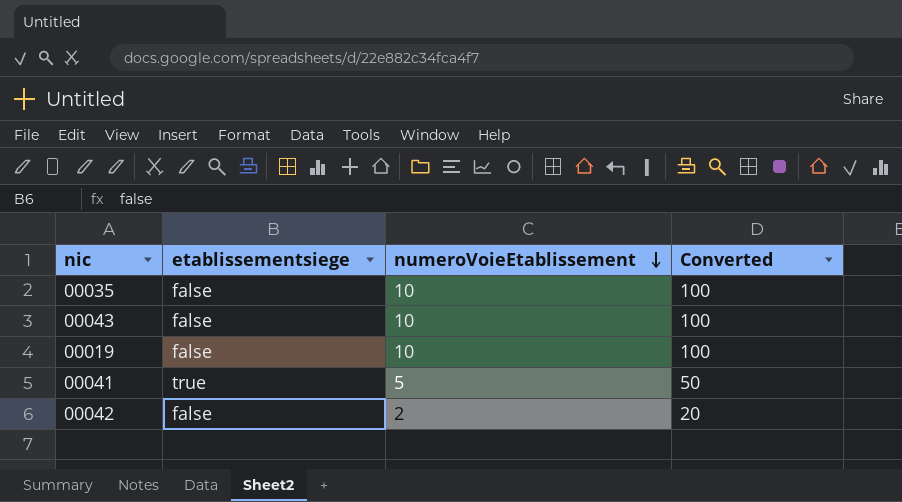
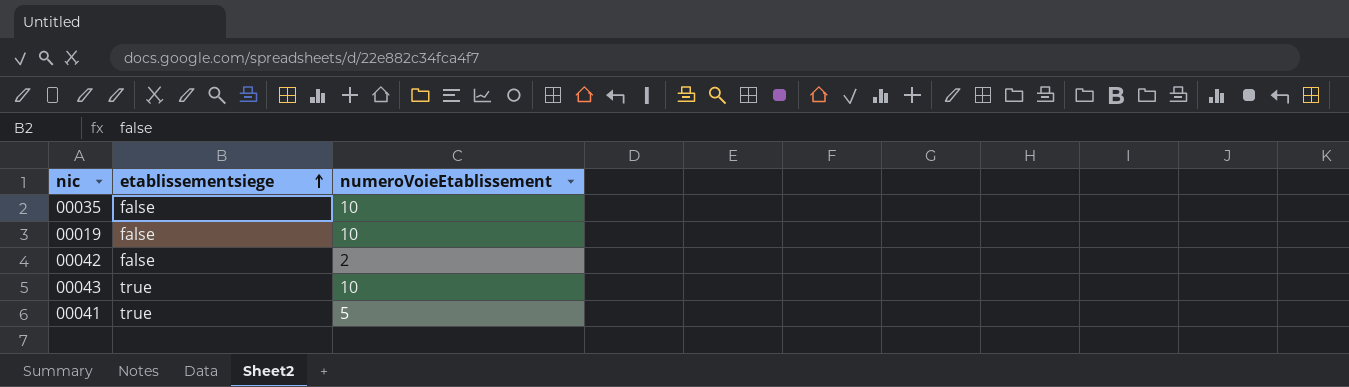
row order: numeroVoieEtablissement descending -> etablissementsiege ascending
column Converted | formula: [numeroVoieEtablissement] * 10 -> none
00043 | etablissementsiege: false -> true

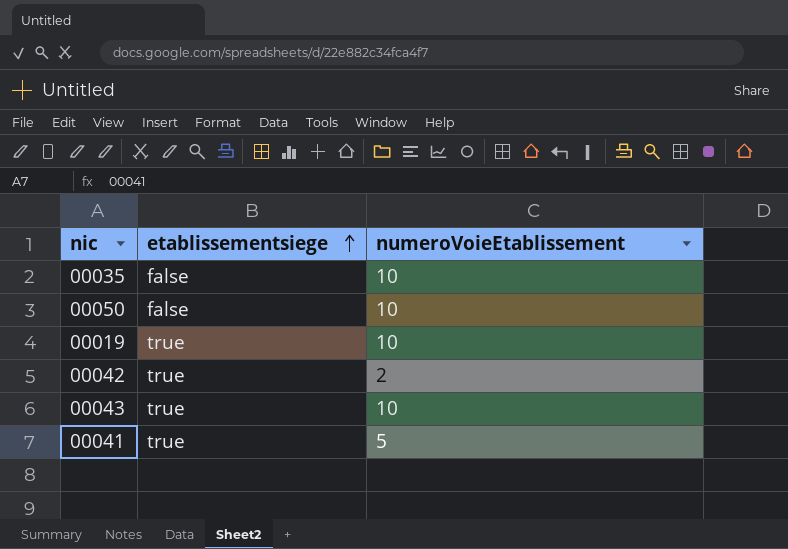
row 00050: none -> false | 10
00019 | etablissementsiege: false -> true
00042 | etablissementsiege: false -> true

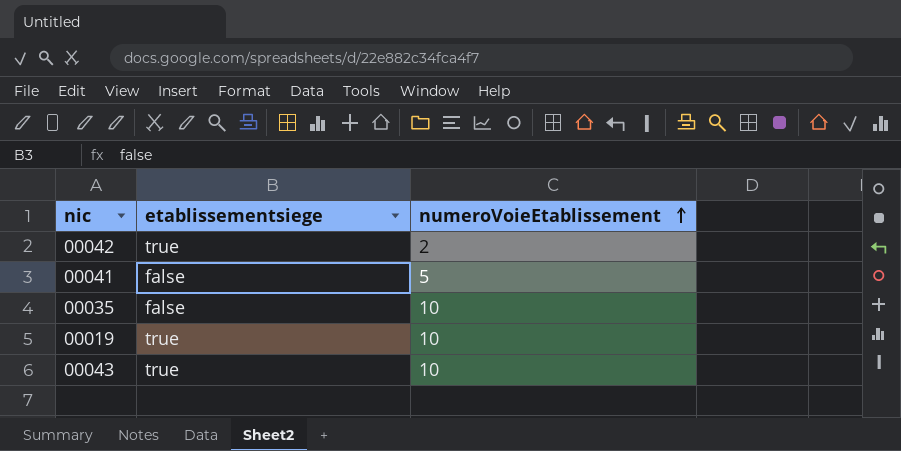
row order: etablissementsiege ascending -> numeroVoieEtablissement ascending
row 00050: false | 10 -> none
00041 | etablissementsiege: true -> false

